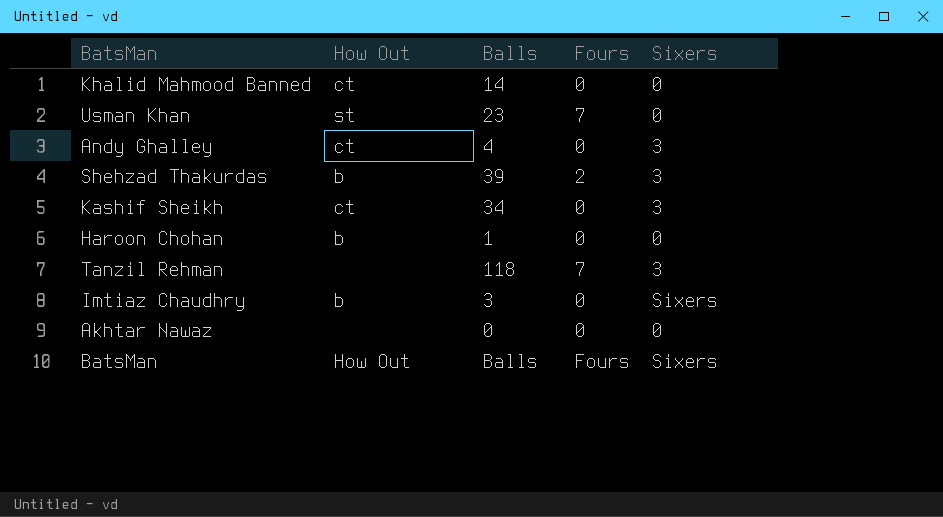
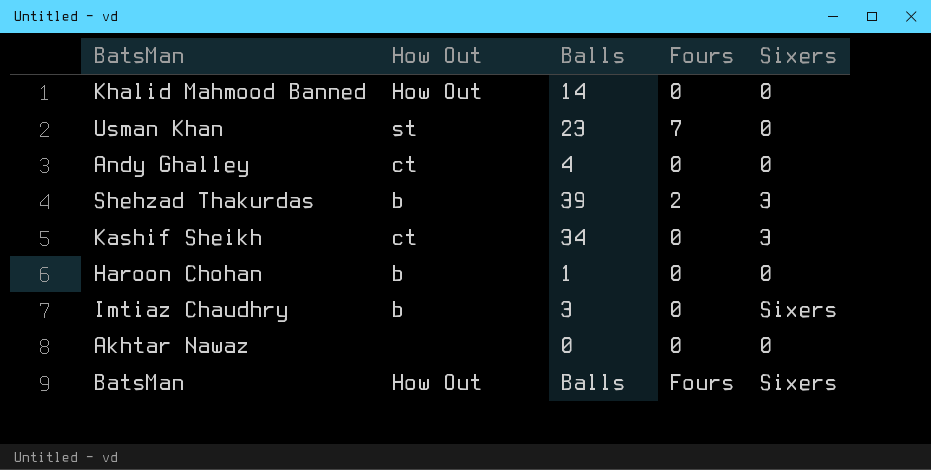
row Tanzil Rehman: none | 118 | 7 | 3 -> none
Khalid Mahmood Banned | How Out: ct -> How Out
Andy Ghalley | Sixers: 3 -> 0

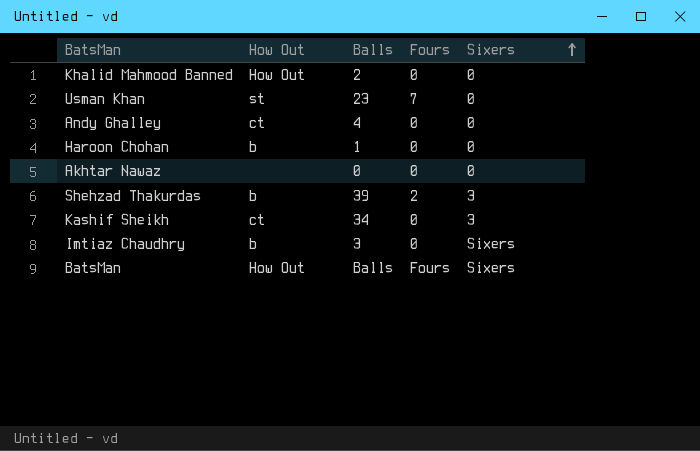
row order: none -> Sixers ascending
Khalid Mahmood Banned | Balls: 14 -> 2

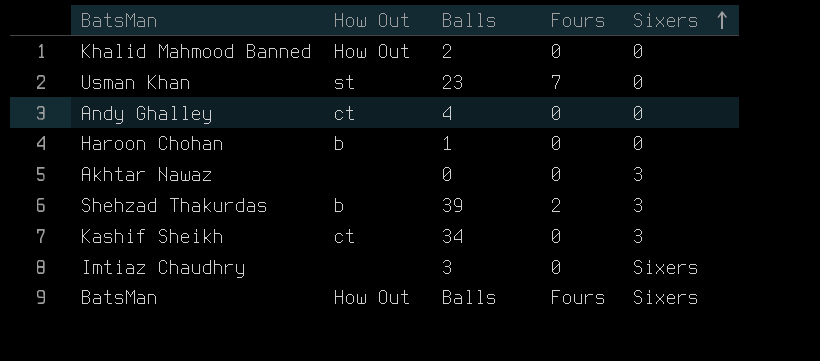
Akhtar Nawaz | Sixers: 0 -> 3
Imtiaz Chaudhry | How Out: b -> none

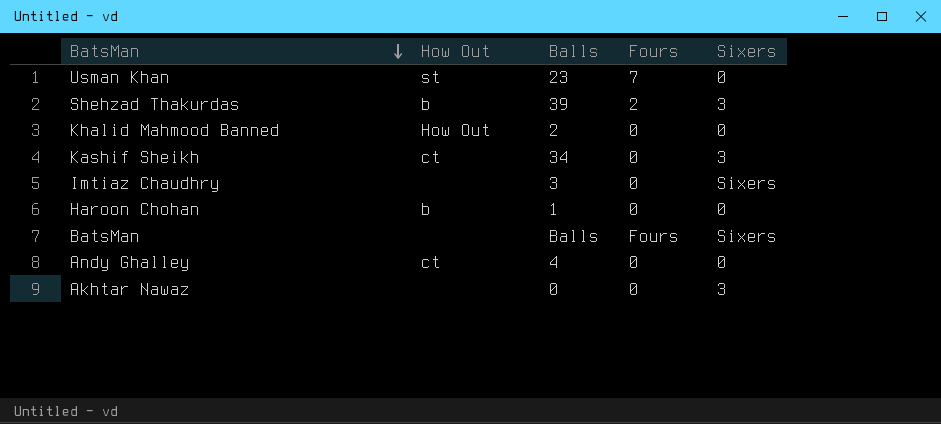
row order: Sixers ascending -> BatsMan descending
BatsMan | How Out: How Out -> none

